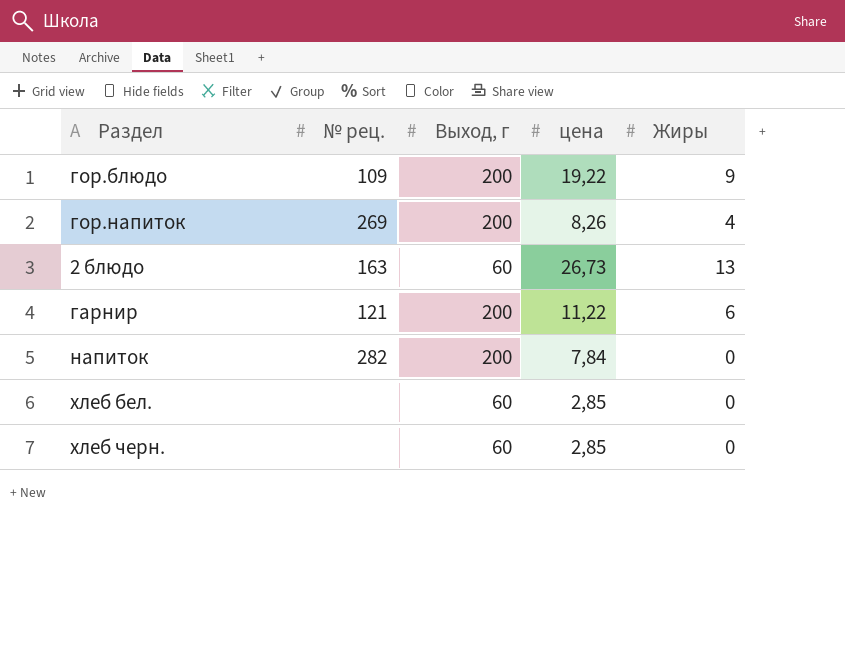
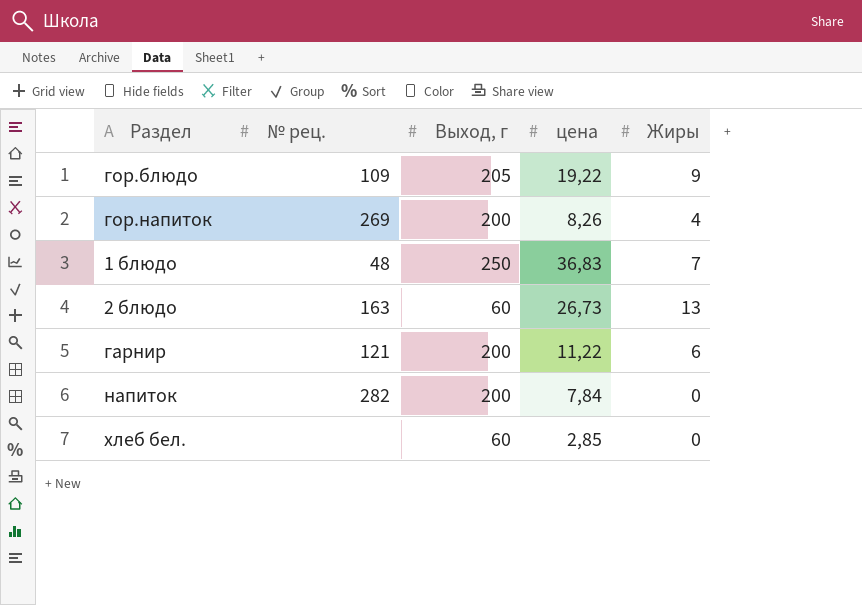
row хлеб черн.: none | 60 | 2,85 | 0 -> none
гор.блюдо | Выход, г: 200 -> 205
row 1 блюдо: none -> 48 | 250 | 36,83 | 7

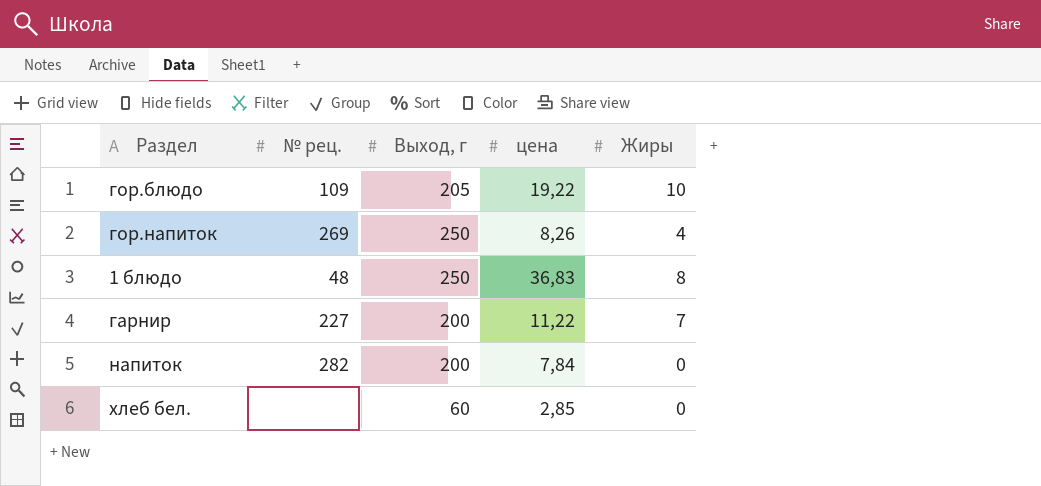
row 2 блюдо: 163 | 60 | 26,73 | 13 -> none
гор.блюдо | Жиры: 9 -> 10
гор.напиток | Выход, г: 200 -> 250
1 блюдо | Жиры: 7 -> 8
гарнир | № рец.: 121 -> 227
гарнир | Жиры: 6 -> 7

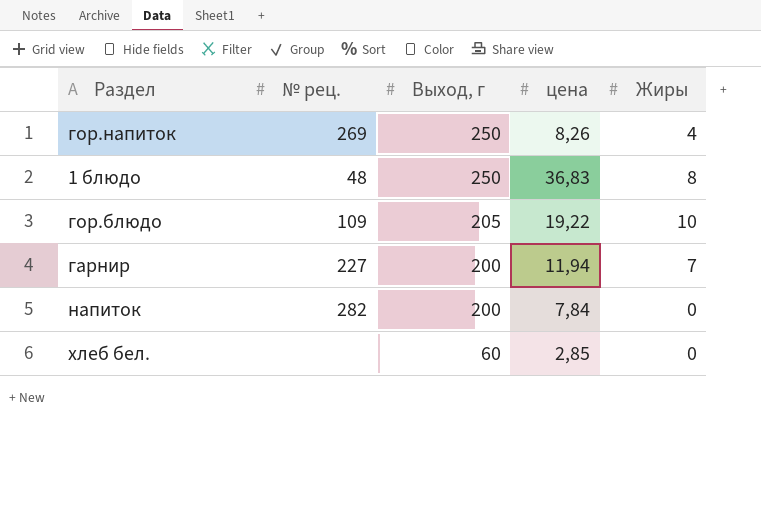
row order: none -> Выход, г descending
гарнир | цена: 11,22 -> 11,94

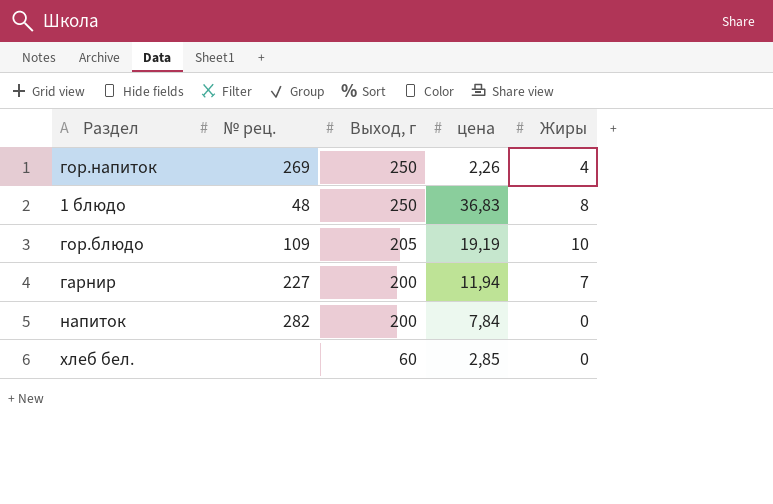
гор.напиток | цена: 8,26 -> 2,26
гор.блюдо | цена: 19,22 -> 19,19

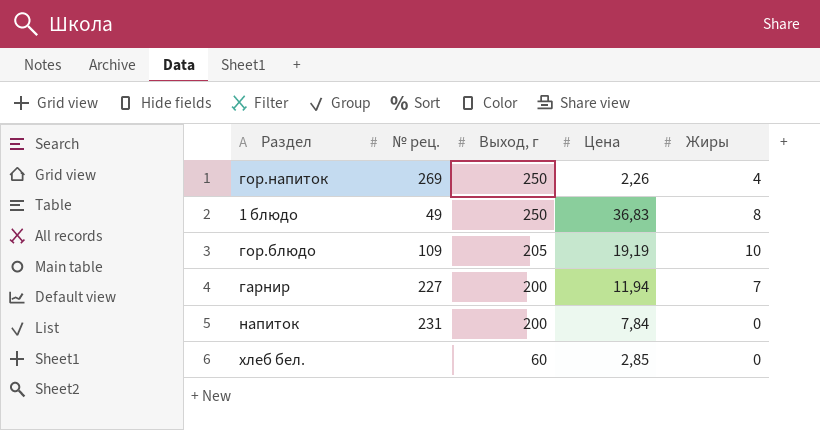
column name: цена -> Цена
1 блюдо | № рец.: 48 -> 49
напиток | № рец.: 282 -> 231

